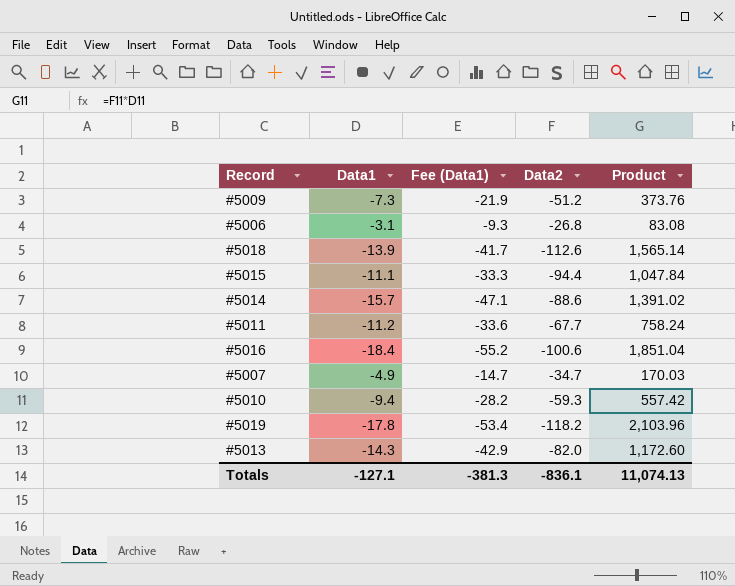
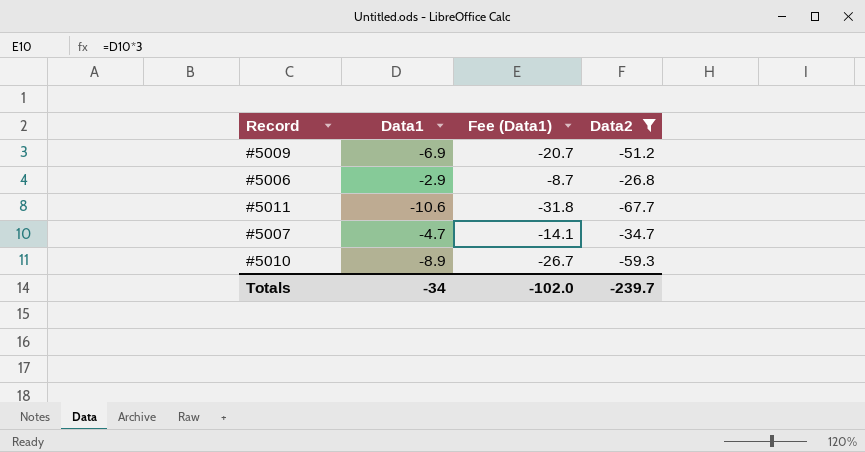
filter: none -> Data2 >= -67.7
column Product | formula: [Data1] * [Data2] -> none
#5009 | Data1: -7.3 -> -6.9
#5009 | Fee (Data1): -21.9 -> -20.7
#5006 | Data1: -3.1 -> -2.9
#5006 | Fee (Data1): -9.3 -> -8.7
#5011 | Data1: -11.2 -> -10.6
#5011 | Fee (Data1): -33.6 -> -31.8
#5007 | Data1: -4.9 -> -4.7
#5007 | Fee (Data1): -14.7 -> -14.1
#5010 | Data1: -9.4 -> -8.9
#5010 | Fee (Data1): -28.2 -> -26.7
Totals | Data1: -127.1 -> -34
Totals | Fee (Data1): -381.3 -> -102.0
Totals | Data2: -836.1 -> -239.7

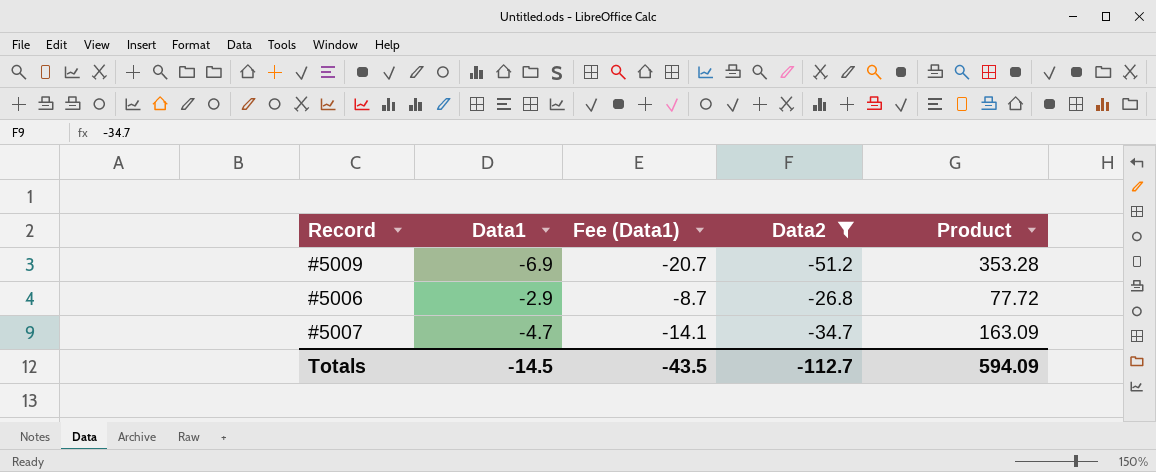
column Product | formula: none -> [Data1] * [Data2]
row #5011: -10.6 | -31.8 | -67.7 -> none
row #5010: -8.9 | -26.7 | -59.3 -> none
Totals | Data1: -34 -> -14.5
Totals | Fee (Data1): -102.0 -> -43.5
Totals | Data2: -239.7 -> -112.7

